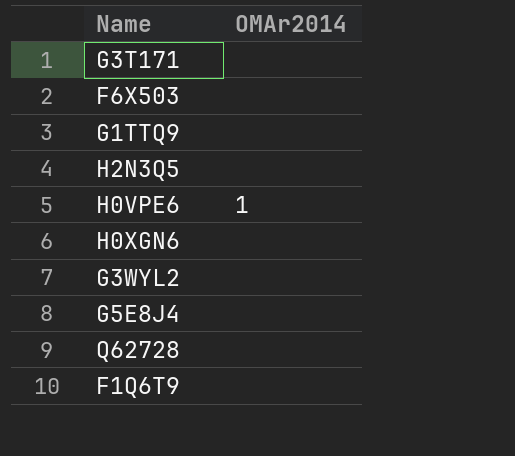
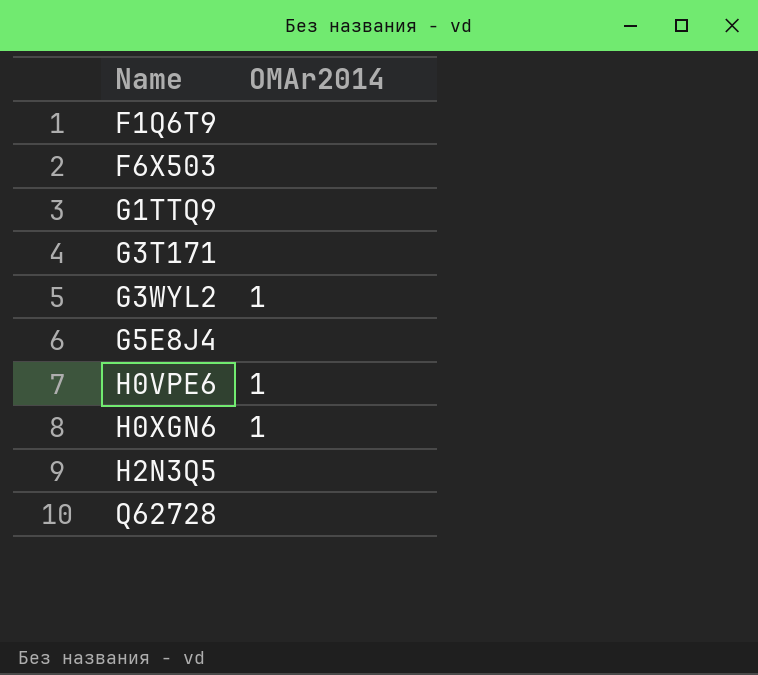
row order: none -> Name ascending
G3WYL2 | OMAr2014: none -> 1
H0XGN6 | OMAr2014: none -> 1

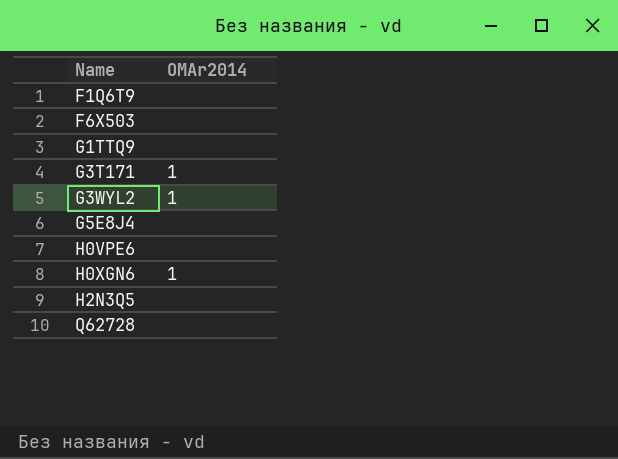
G3T171 | OMAr2014: none -> 1
H0VPE6 | OMAr2014: 1 -> none

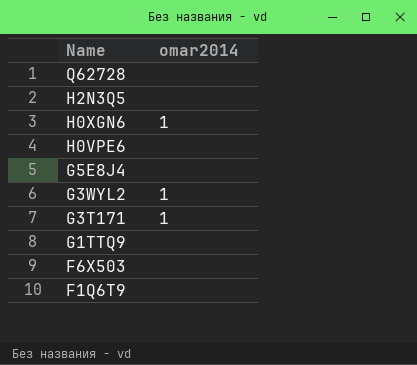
row order: Name ascending -> Name descending
column name: OMAr2014 -> omar2014

